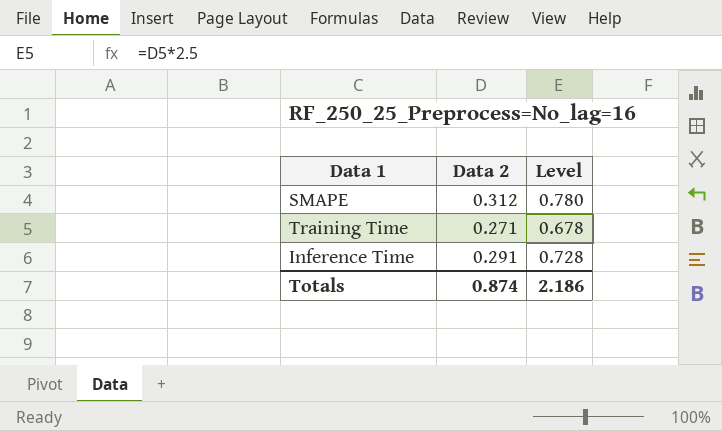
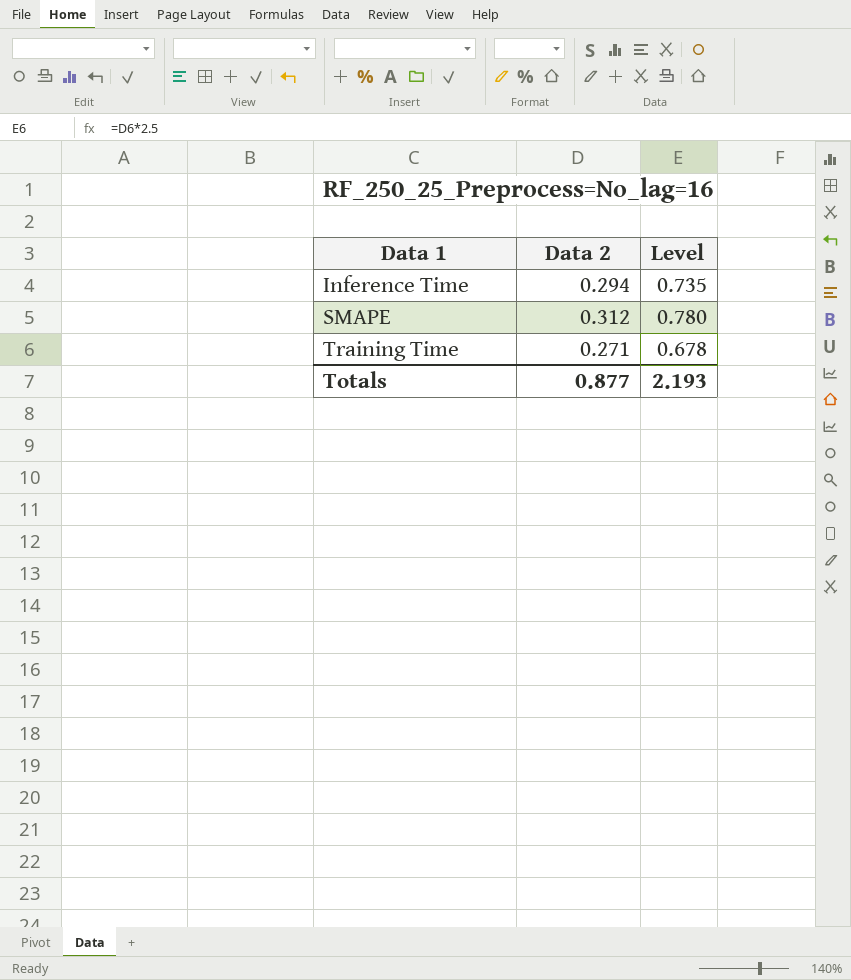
row order: none -> Data 1 ascending
Inference Time | Data 2: 0.291 -> 0.294
Inference Time | Level: 0.728 -> 0.735
Totals | Data 2: 0.874 -> 0.877
Totals | Level: 2.186 -> 2.193

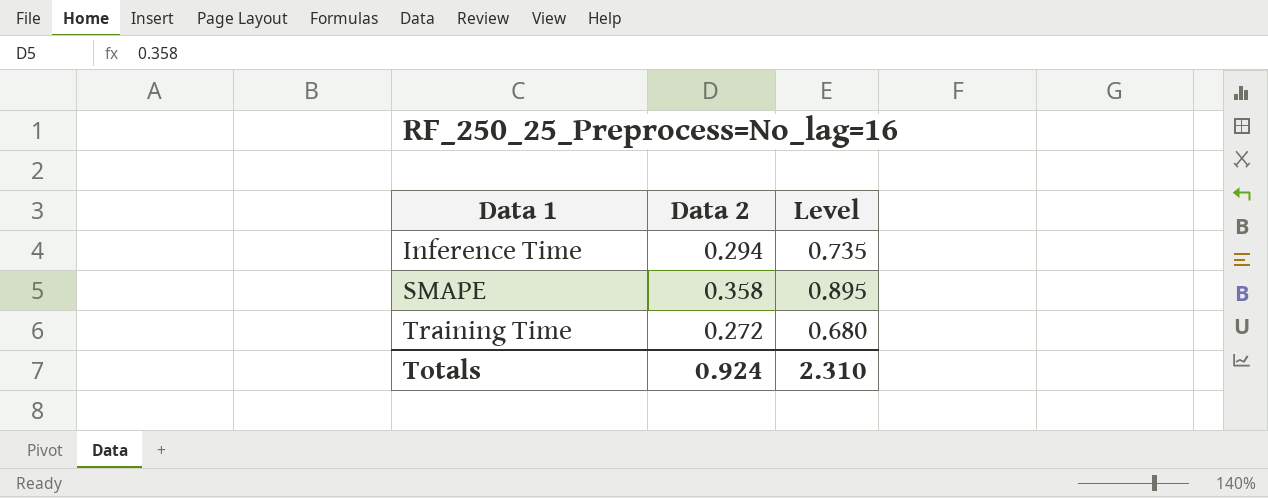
SMAPE | Data 2: 0.312 -> 0.358
SMAPE | Level: 0.780 -> 0.895
Training Time | Data 2: 0.271 -> 0.272
Training Time | Level: 0.678 -> 0.680
Totals | Data 2: 0.877 -> 0.924
Totals | Level: 2.193 -> 2.310

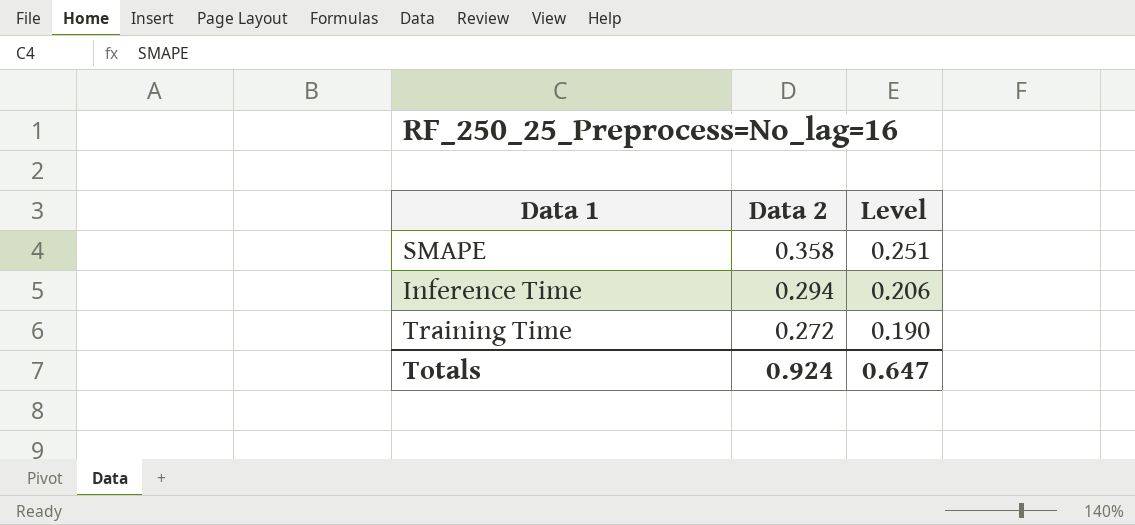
row order: Data 1 ascending -> Data 2 descending
column Level | formula: [Data 2] * 2.5 -> [Data 2] * 0.7
Totals | Level: 2.310 -> 0.647

